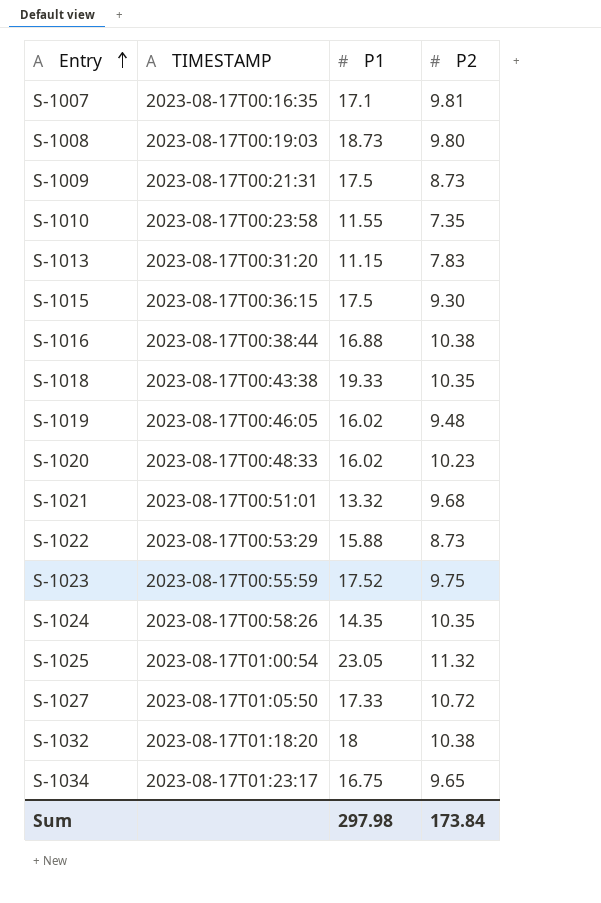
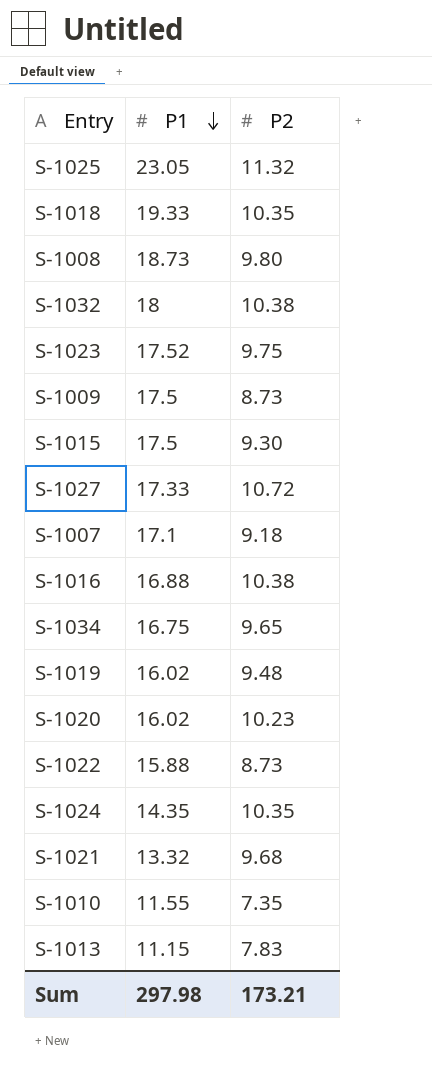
row order: Entry ascending -> P1 descending
column TIMESTAMP | position: 2 -> none
S-1007 | P2: 9.81 -> 9.18
Sum | P2: 173.84 -> 173.21

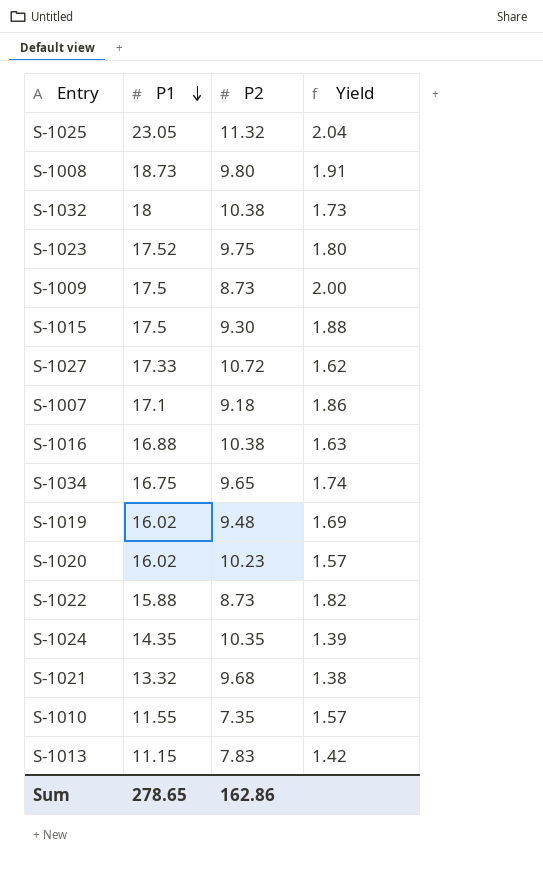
column Yield | formula: none -> [P1] / [P2]
row S-1018: 19.33 | 10.35 -> none
Sum | P1: 297.98 -> 278.65
Sum | P2: 173.21 -> 162.86

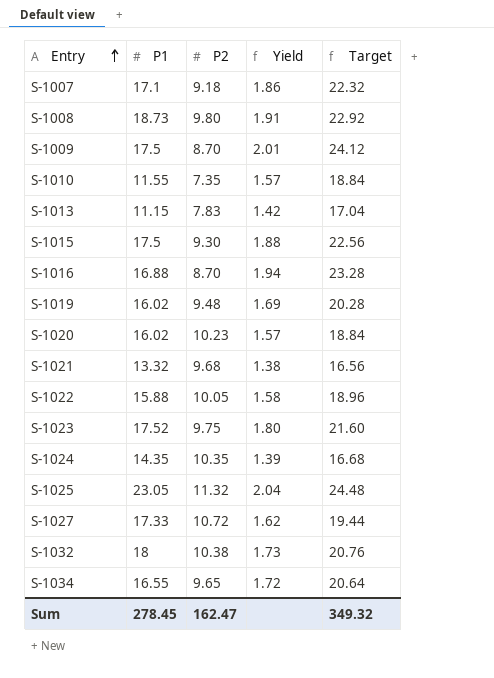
row order: P1 descending -> Entry ascending
column Target | formula: none -> [Yield] * 12
S-1009 | P2: 8.73 -> 8.70
S-1009 | Yield: 2.00 -> 2.01
S-1016 | P2: 10.38 -> 8.70
S-1016 | Yield: 1.63 -> 1.94
S-1022 | P2: 8.73 -> 10.05
S-1022 | Yield: 1.82 -> 1.58
S-1034 | P1: 16.75 -> 16.55
S-1034 | Yield: 1.74 -> 1.72
Sum | P1: 278.65 -> 278.45
Sum | P2: 162.86 -> 162.47

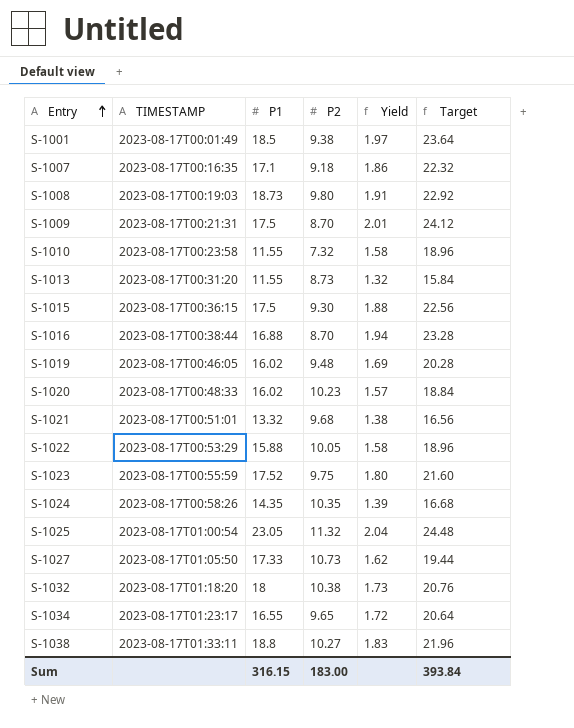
column TIMESTAMP | position: none -> 2
row S-1001: none -> 2023-08-17T00:01:49 | 18.5 | 9.38 | 1.97 | 23.64
S-1010 | P2: 7.35 -> 7.32
S-1010 | Yield: 1.57 -> 1.58
S-1010 | Target: 18.84 -> 18.96
S-1013 | P1: 11.15 -> 11.55
S-1013 | P2: 7.83 -> 8.73
S-1013 | Yield: 1.42 -> 1.32
S-1013 | Target: 17.04 -> 15.84
S-1027 | P2: 10.72 -> 10.73
row S-1038: none -> 2023-08-17T01:33:11 | 18.8 | 10.27 | 1.83 | 21.96
Sum | P1: 278.45 -> 316.15
Sum | P2: 162.47 -> 183.00
Sum | Target: 349.32 -> 393.84

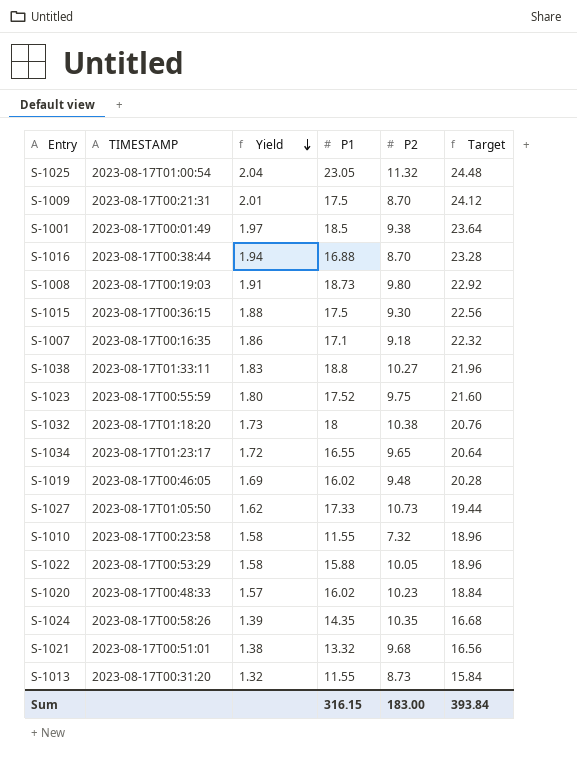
row order: Entry ascending -> Yield descending
column Yield | position: 5 -> 3

